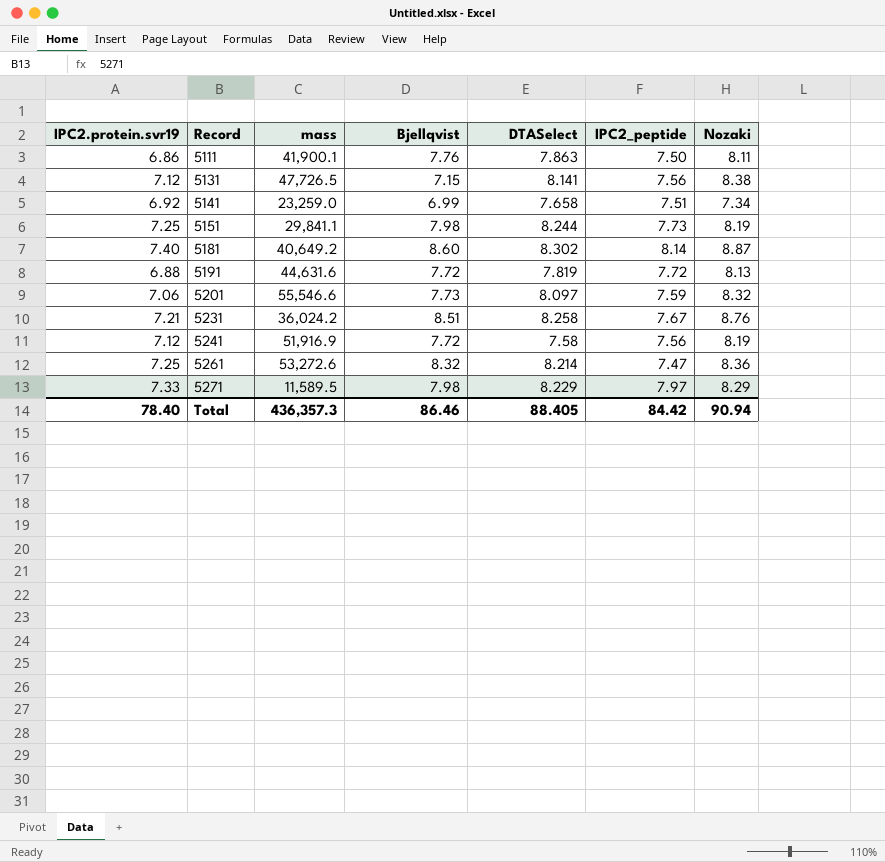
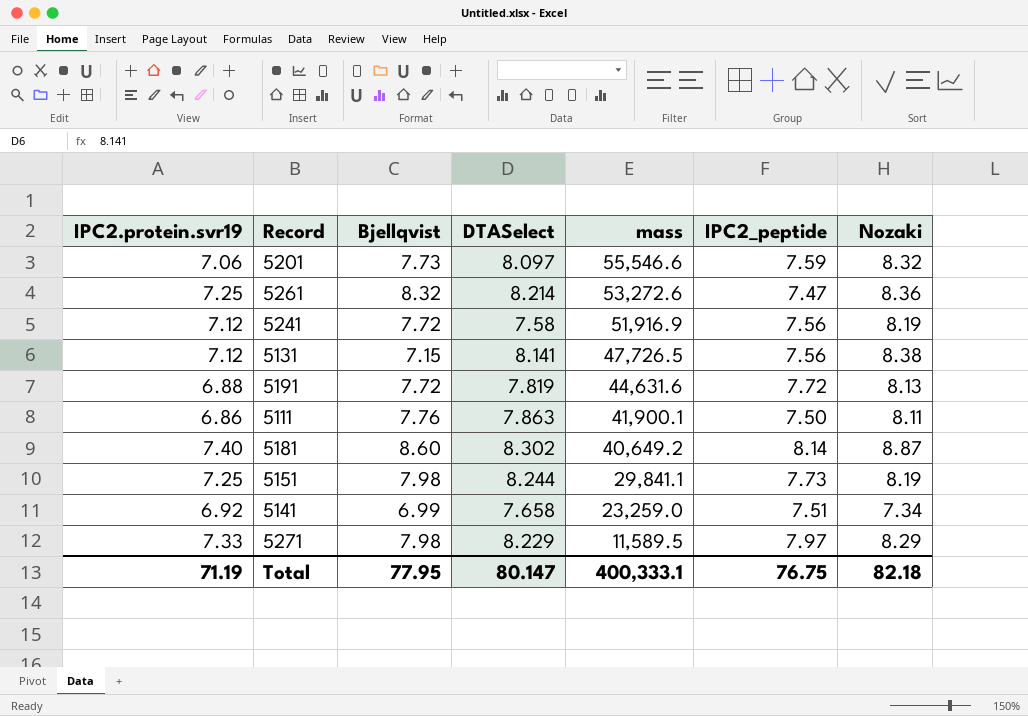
row order: Record ascending -> mass descending
column mass | position: 3 -> 5
row 5231: 7.21 | 36,024.2 | 8.51 | 8.258 | 7.67 | 8.76 -> none
Total | IPC2.protein.svr19: 78.40 -> 71.19
Total | Bjellqvist: 86.46 -> 77.95
Total | DTASelect: 88.405 -> 80.147
Total | mass: 436,357.3 -> 400,333.1
Total | IPC2_peptide: 84.42 -> 76.75
Total | Nozaki: 90.94 -> 82.18

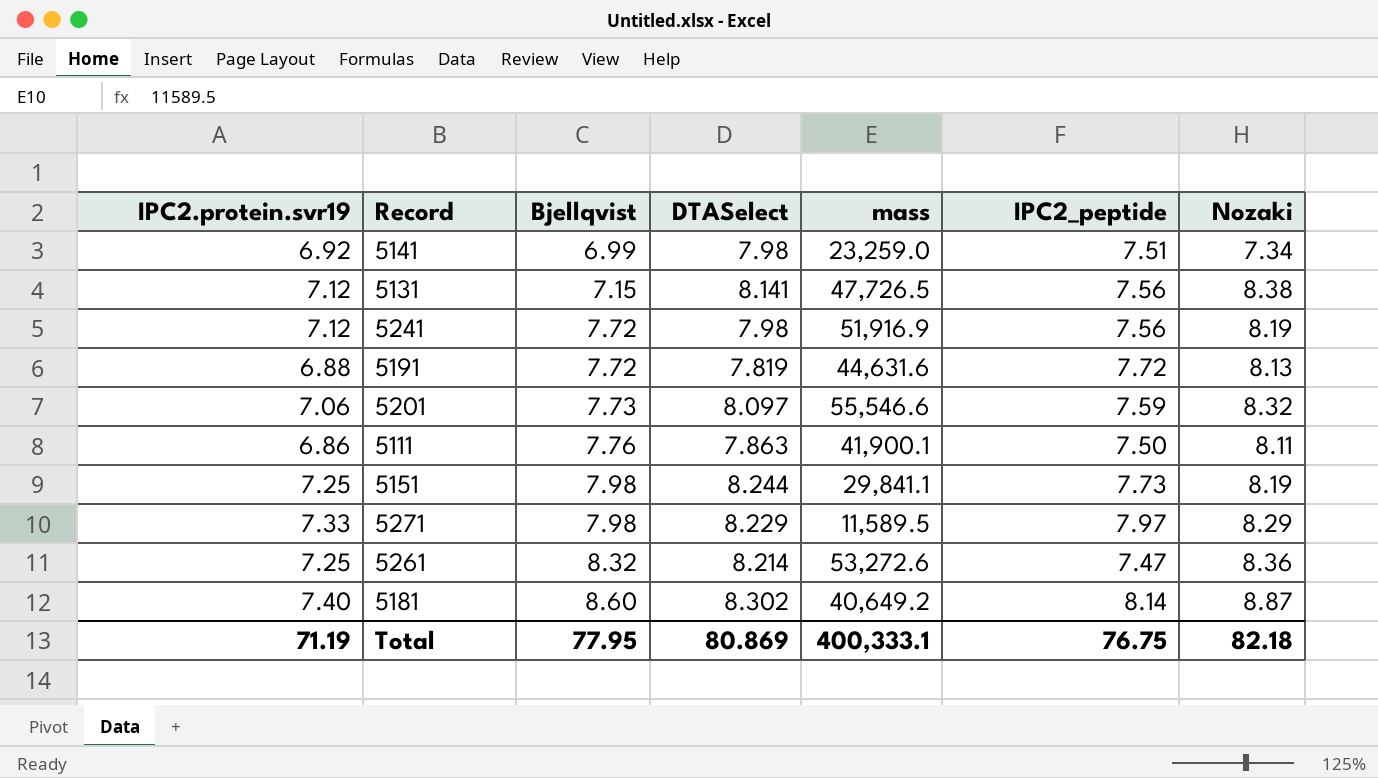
row order: mass descending -> Bjellqvist ascending
5141 | DTASelect: 7.658 -> 7.98
5241 | DTASelect: 7.58 -> 7.98
Total | DTASelect: 80.147 -> 80.869

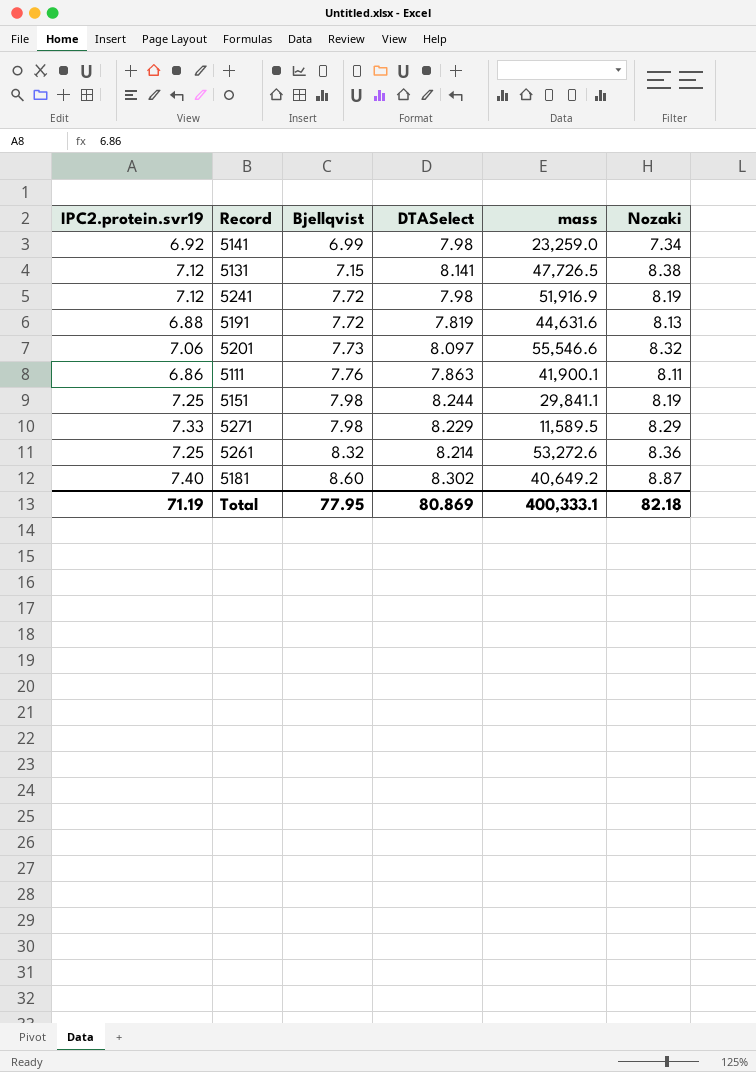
column IPC2_peptide | position: 6 -> none

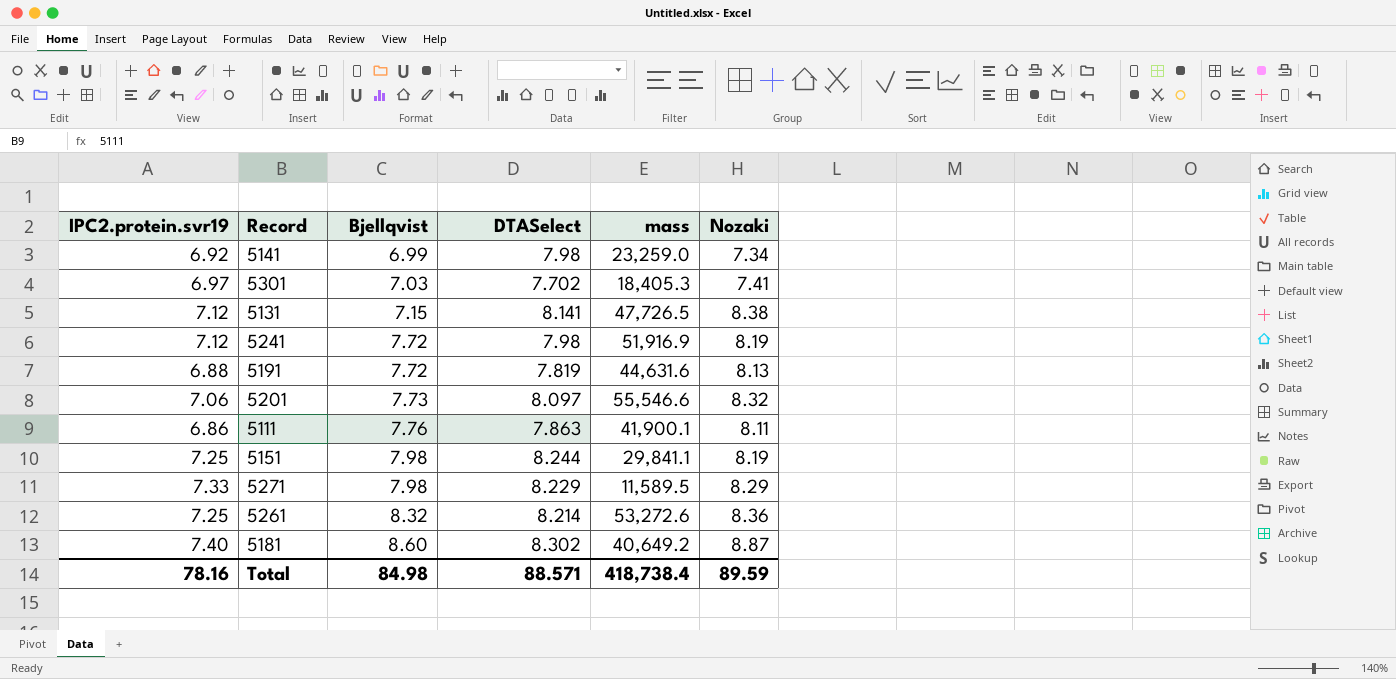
row 5301: none -> 6.97 | 7.03 | 7.702 | 18,405.3 | 7.41
Total | IPC2.protein.svr19: 71.19 -> 78.16
Total | Bjellqvist: 77.95 -> 84.98
Total | DTASelect: 80.869 -> 88.571
Total | mass: 400,333.1 -> 418,738.4
Total | Nozaki: 82.18 -> 89.59

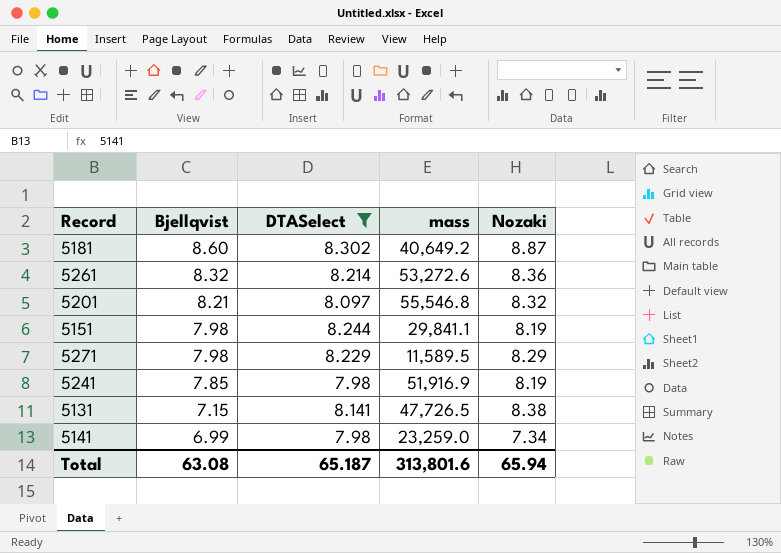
filter: none -> DTASelect >= 7.98
row order: Bjellqvist ascending -> Bjellqvist descending
column IPC2.protein.svr19 | position: 1 -> none
5201 | Bjellqvist: 7.73 -> 8.21
5201 | mass: 55,546.6 -> 55,546.8
5241 | Bjellqvist: 7.72 -> 7.85
Total | Bjellqvist: 84.98 -> 63.08
Total | DTASelect: 88.571 -> 65.187
Total | mass: 418,738.4 -> 313,801.6
Total | Nozaki: 89.59 -> 65.94

